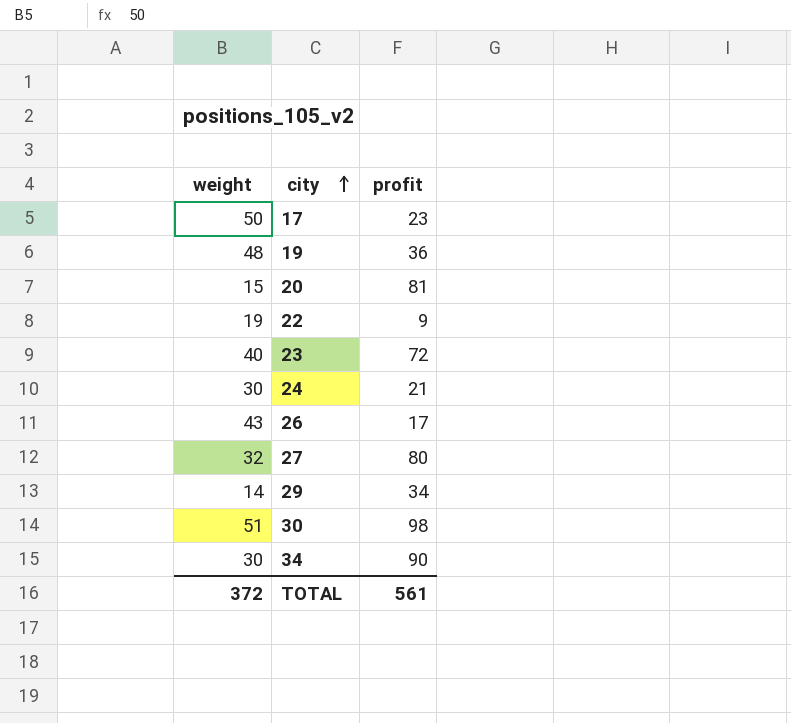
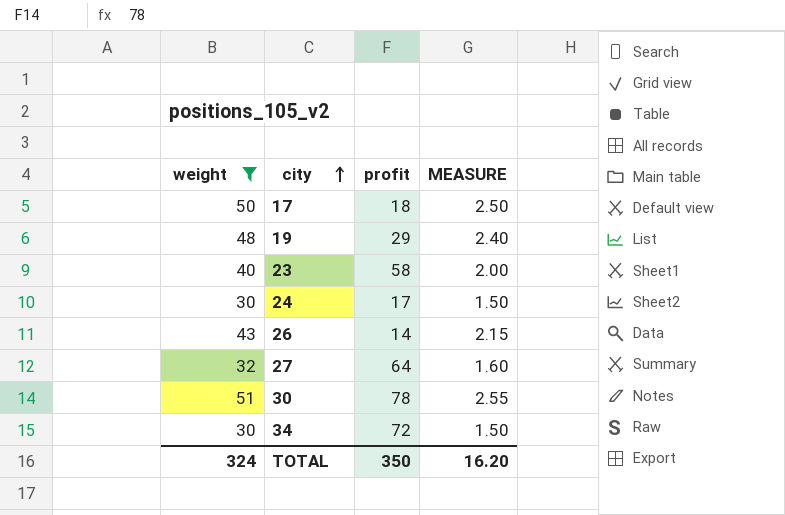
filter: none -> weight >= 30
column MEASURE | formula: none -> [weight] * 0.05
17 | profit: 23 -> 18
19 | profit: 36 -> 29
23 | profit: 72 -> 58
24 | profit: 21 -> 17
26 | profit: 17 -> 14
27 | profit: 80 -> 64
30 | profit: 98 -> 78
34 | profit: 90 -> 72
TOTAL | weight: 372 -> 324
TOTAL | profit: 561 -> 350

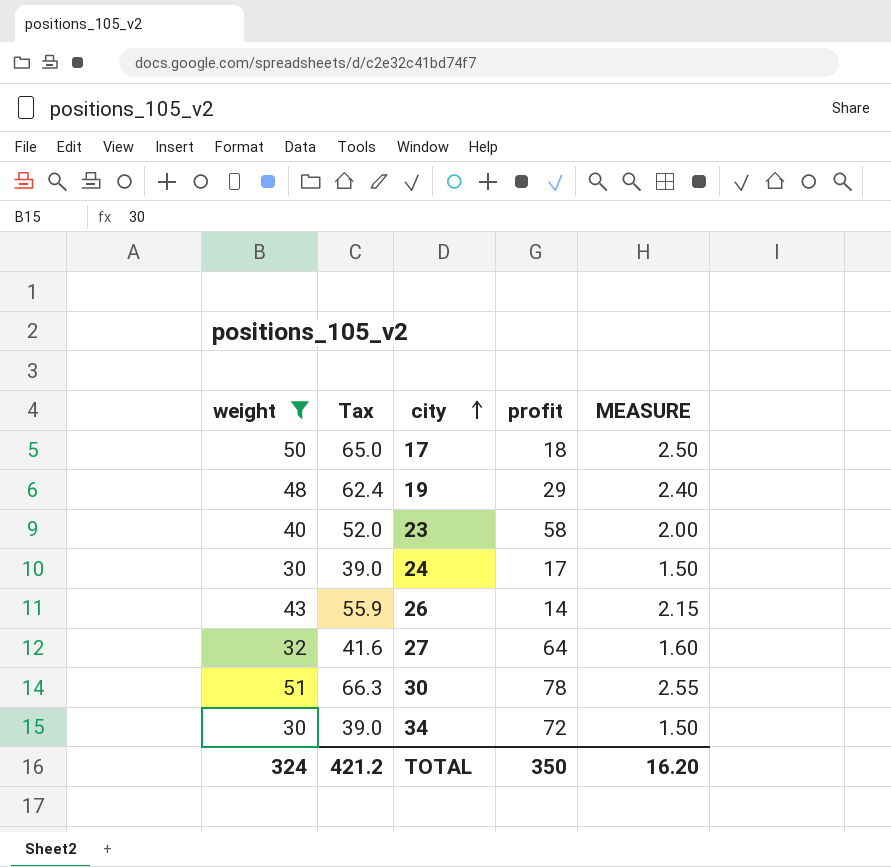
column Tax | formula: none -> [weight] * 1.3

